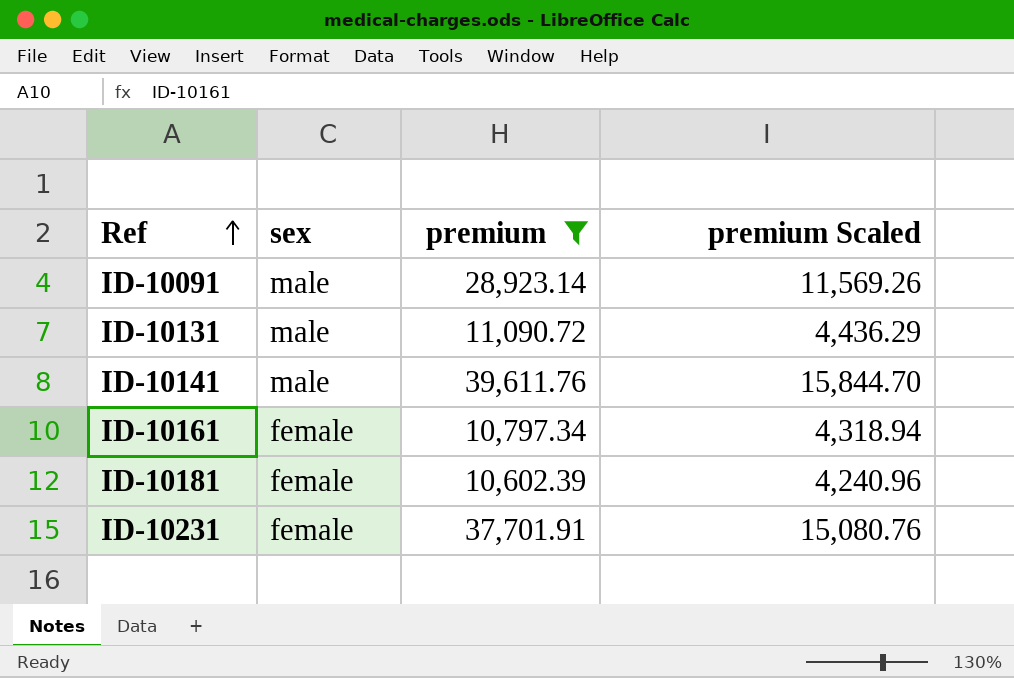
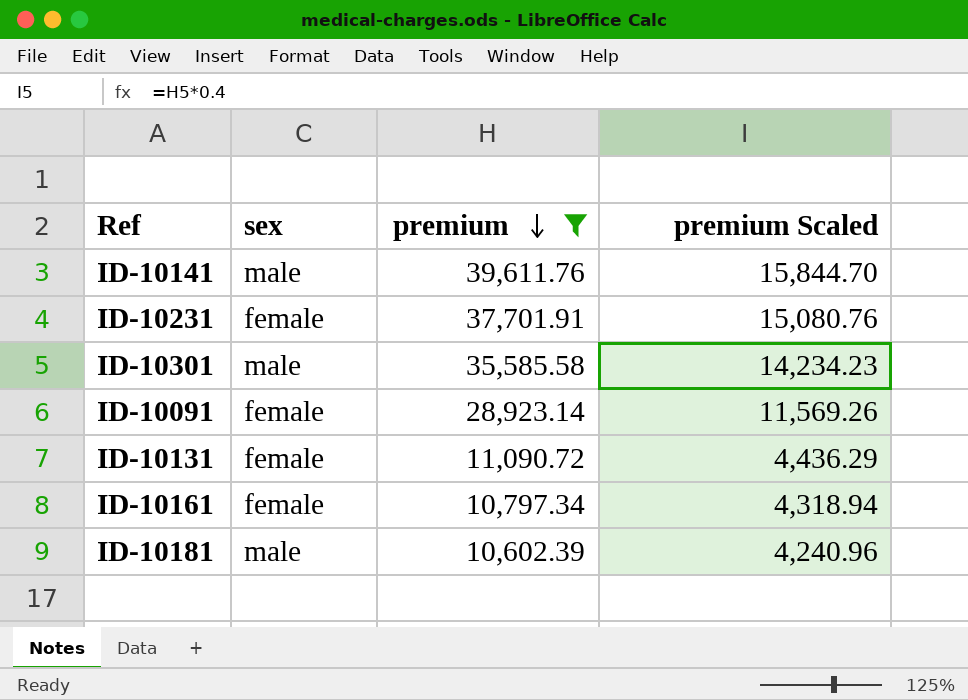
row order: Ref ascending -> premium descending
row ID-10301: none -> male | 35,585.58 | 14,234.23
ID-10091 | sex: male -> female
ID-10131 | sex: male -> female
ID-10181 | sex: female -> male

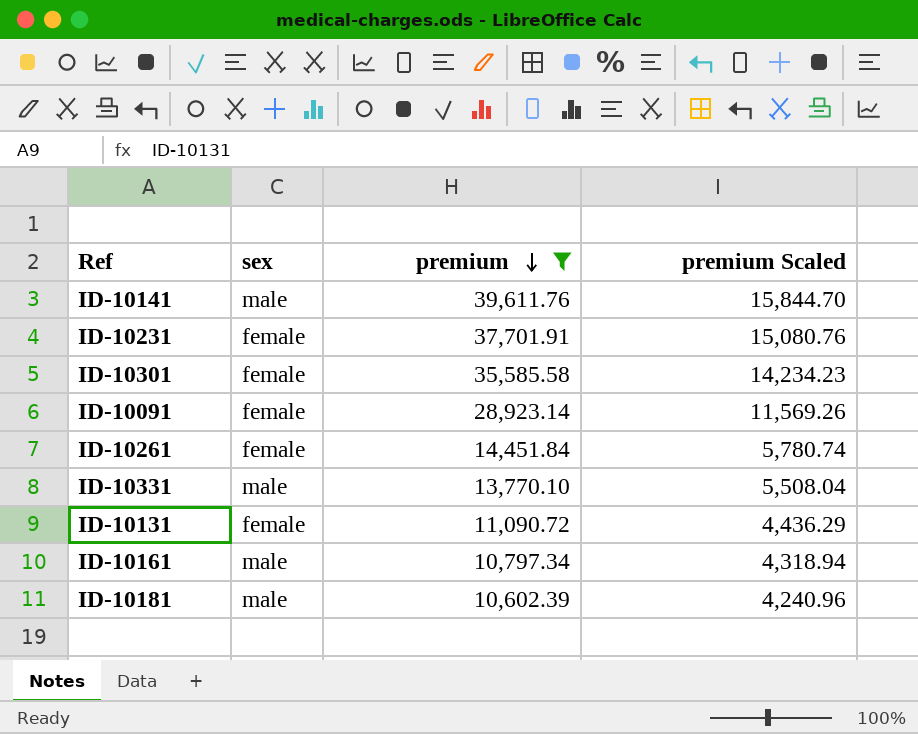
ID-10301 | sex: male -> female
row ID-10261: none -> female | 14,451.84 | 5,780.74
row ID-10331: none -> male | 13,770.10 | 5,508.04
ID-10161 | sex: female -> male

